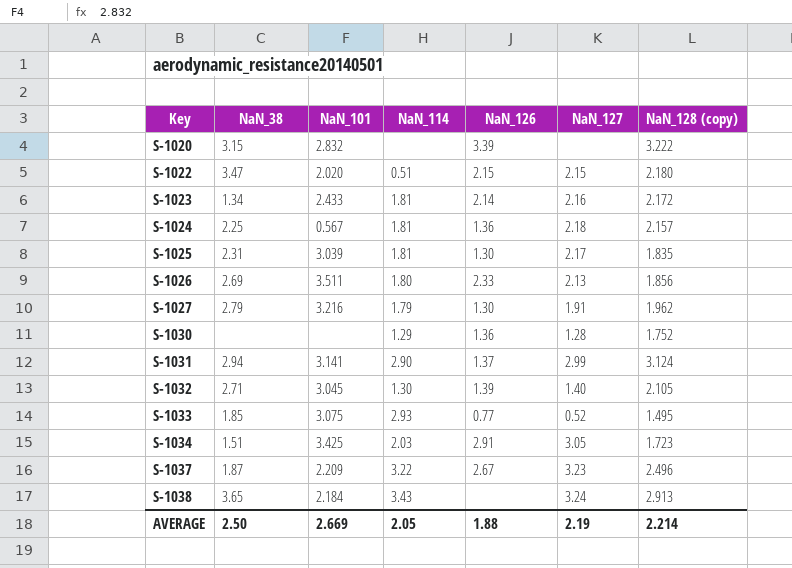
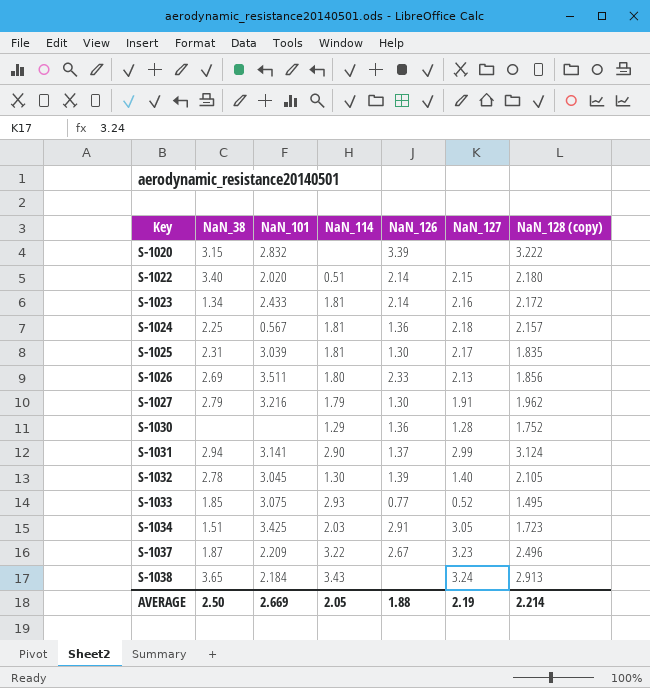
S-1022 | NaN_38: 3.47 -> 3.40
S-1022 | NaN_126: 2.15 -> 2.14
S-1032 | NaN_38: 2.71 -> 2.78

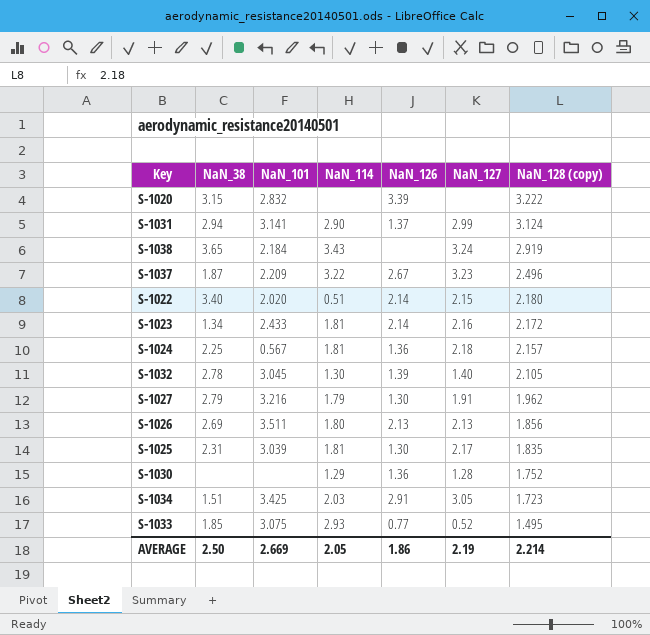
row order: Key ascending -> NaN_128 (copy) descending
S-1038 | NaN_128 (copy): 2.913 -> 2.919
S-1026 | NaN_126: 2.33 -> 2.13
AVERAGE | NaN_126: 1.88 -> 1.86

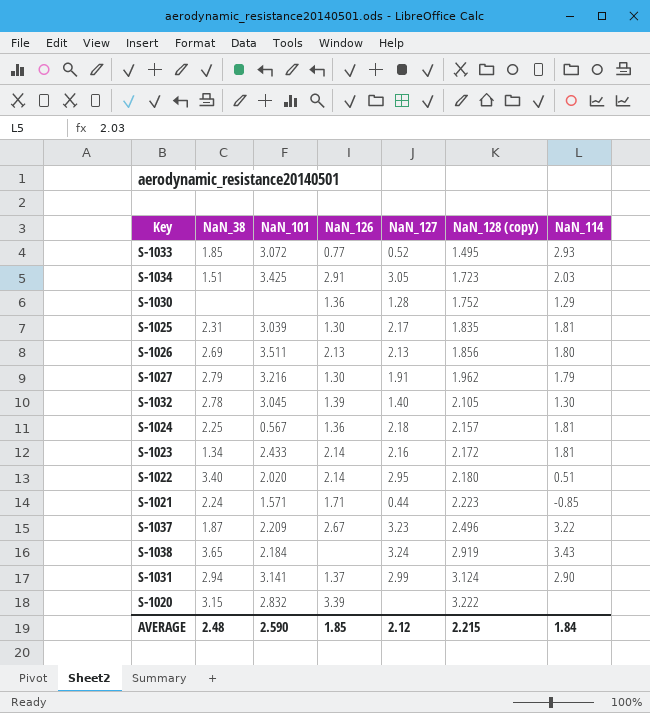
row order: NaN_128 (copy) descending -> NaN_128 (copy) ascending
column NaN_114 | position: 4 -> 7
S-1033 | NaN_101: 3.075 -> 3.072
S-1022 | NaN_127: 2.15 -> 2.95
row S-1021: none -> 2.24 | 1.571 | 1.71 | 0.44 | 2.223 | -0.85
AVERAGE | NaN_38: 2.50 -> 2.48
AVERAGE | NaN_101: 2.669 -> 2.590
AVERAGE | NaN_126: 1.86 -> 1.85
AVERAGE | NaN_127: 2.19 -> 2.12
AVERAGE | NaN_128 (copy): 2.214 -> 2.215
AVERAGE | NaN_114: 2.05 -> 1.84

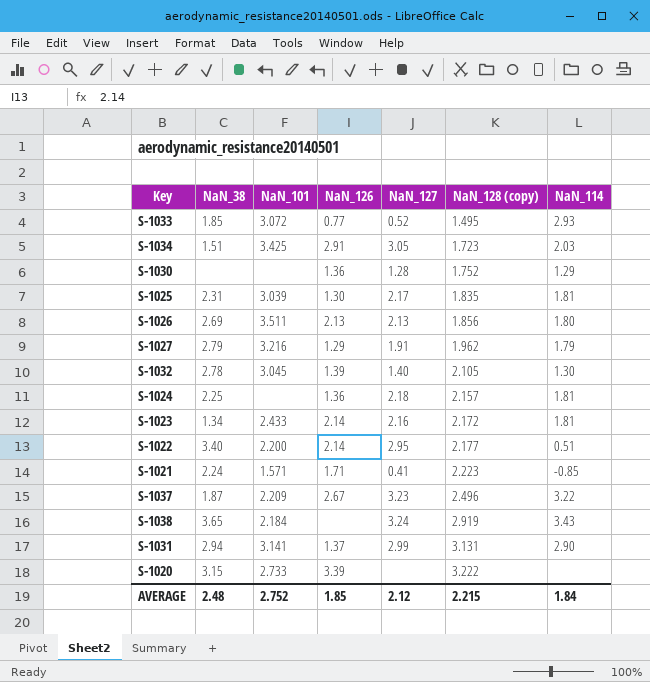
S-1027 | NaN_126: 1.30 -> 1.29
S-1024 | NaN_101: 0.567 -> none
S-1022 | NaN_101: 2.020 -> 2.200
S-1022 | NaN_128 (copy): 2.180 -> 2.177
S-1021 | NaN_127: 0.44 -> 0.41
S-1031 | NaN_128 (copy): 3.124 -> 3.131
S-1020 | NaN_101: 2.832 -> 2.733
AVERAGE | NaN_101: 2.590 -> 2.752

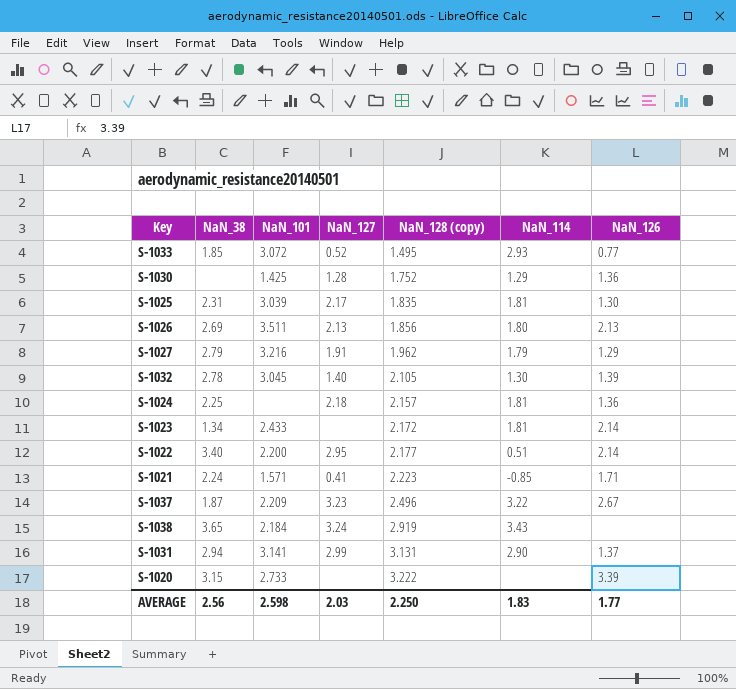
column NaN_126 | position: 4 -> 7
row S-1034: 1.51 | 3.425 | 2.91 | 3.05 | 1.723 | 2.03 -> none
S-1030 | NaN_101: none -> 1.425
S-1023 | NaN_127: 2.16 -> none
AVERAGE | NaN_38: 2.48 -> 2.56
AVERAGE | NaN_101: 2.752 -> 2.598
AVERAGE | NaN_127: 2.12 -> 2.03
AVERAGE | NaN_128 (copy): 2.215 -> 2.250
AVERAGE | NaN_114: 1.84 -> 1.83
AVERAGE | NaN_126: 1.85 -> 1.77

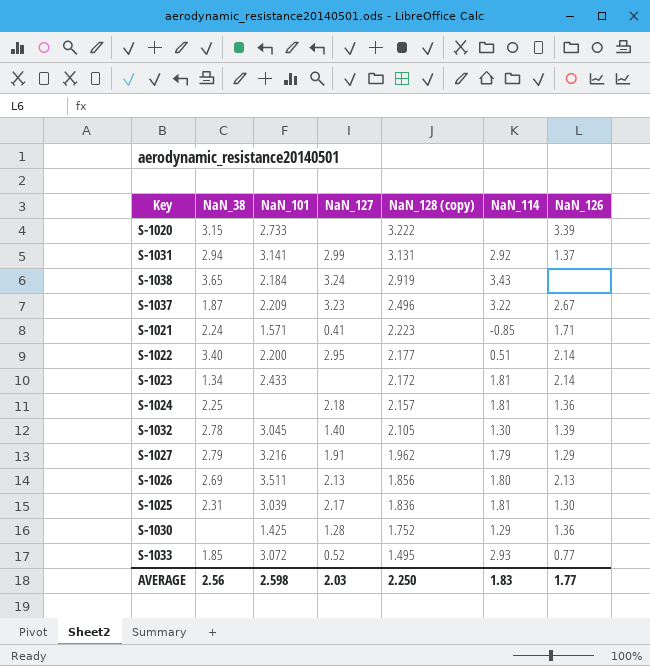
row order: NaN_128 (copy) ascending -> NaN_128 (copy) descending
S-1031 | NaN_114: 2.90 -> 2.92
S-1025 | NaN_128 (copy): 1.835 -> 1.836

